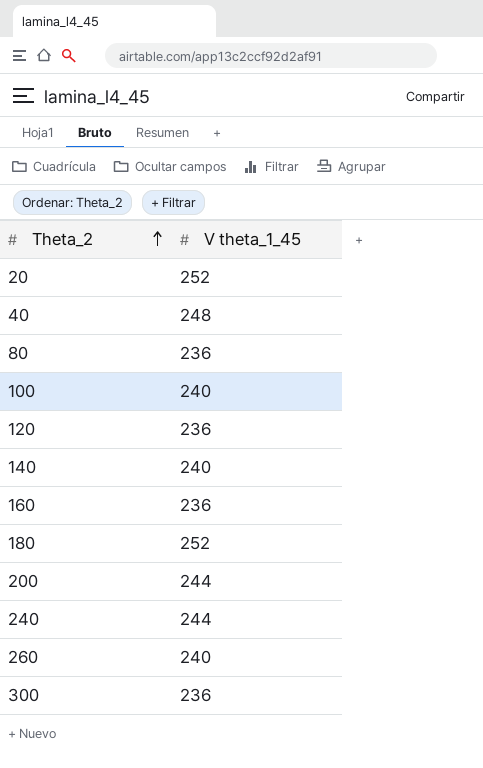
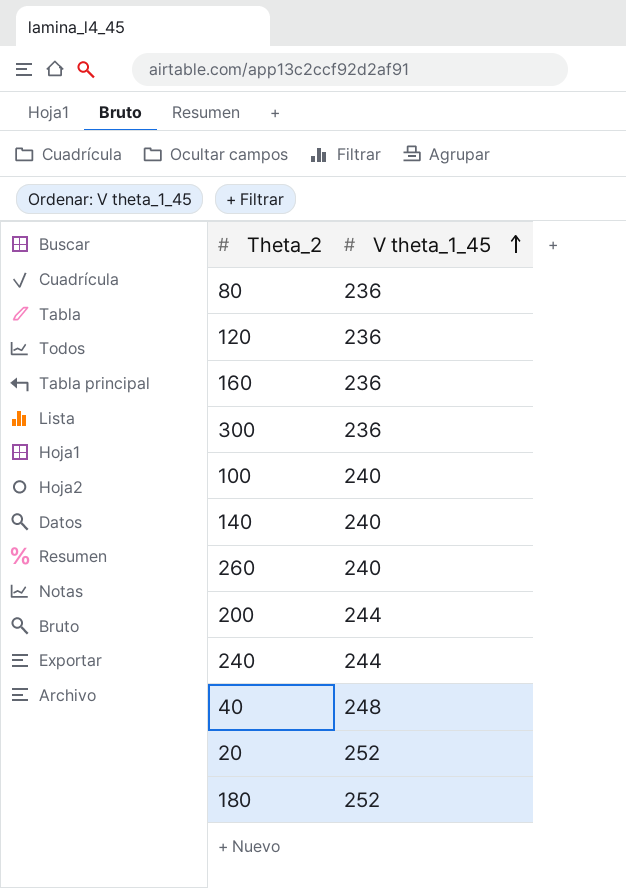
row order: Theta_2 ascending -> V theta_1_45 ascending

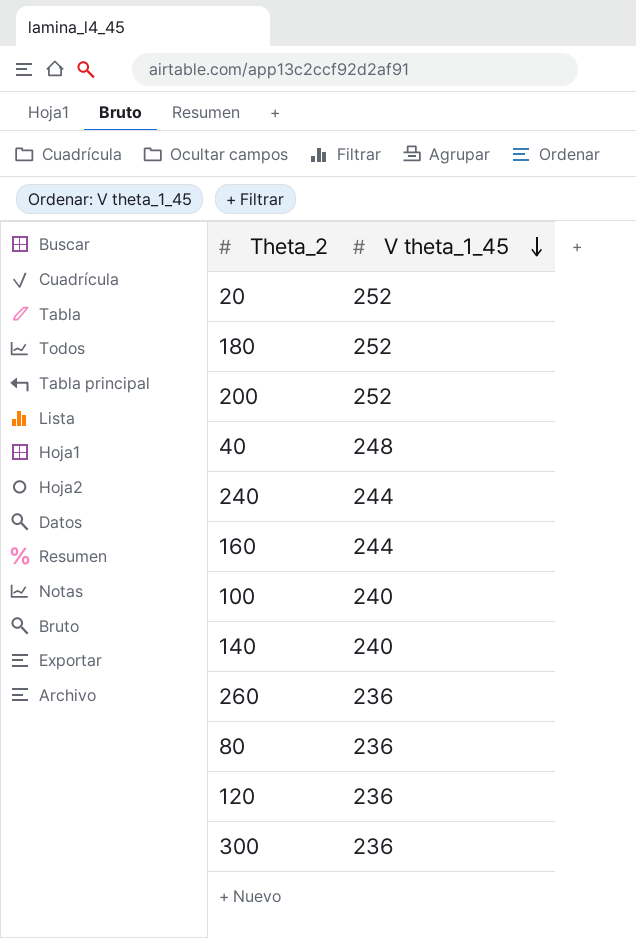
row order: V theta_1_45 ascending -> V theta_1_45 descending
200 | V theta_1_45: 244 -> 252
160 | V theta_1_45: 236 -> 244
260 | V theta_1_45: 240 -> 236

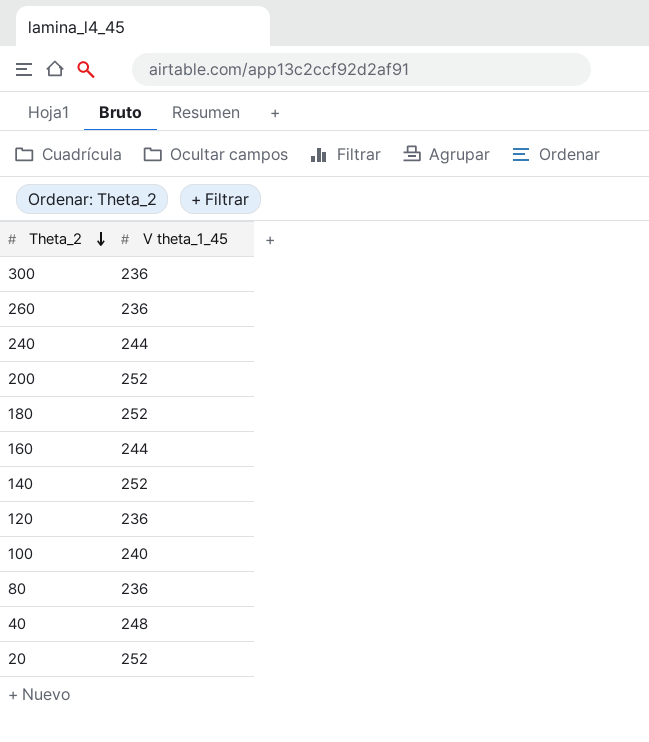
row order: V theta_1_45 descending -> Theta_2 descending
140 | V theta_1_45: 240 -> 252

